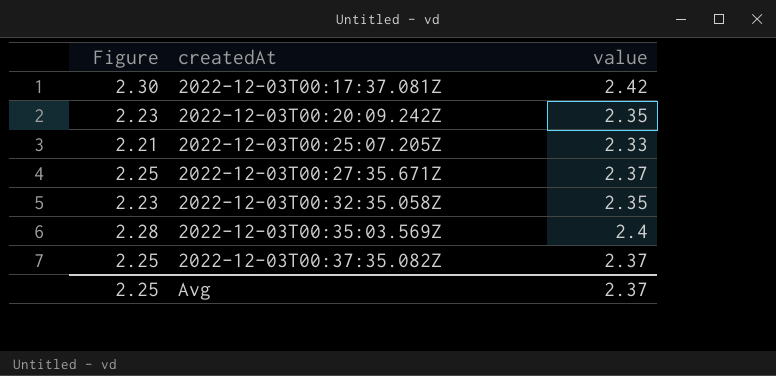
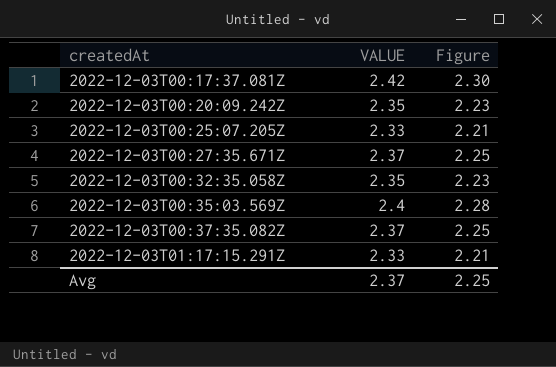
column name: value -> VALUE
column Figure | position: 1 -> 3
row 2022-12-03T01:17:15.291Z: none -> 2.33 | 2.21

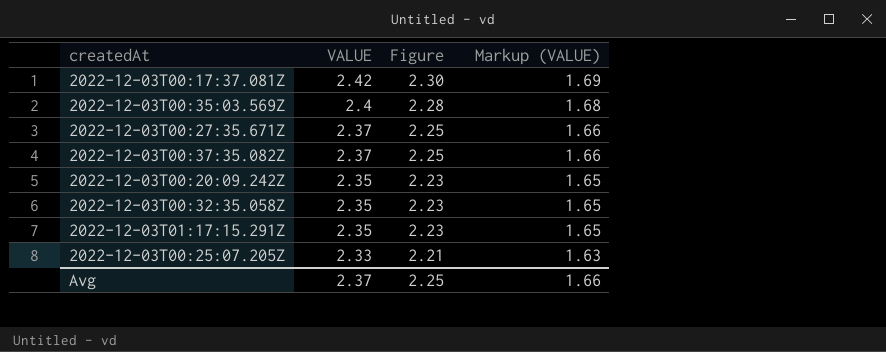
row order: createdAt ascending -> VALUE descending
column Markup (VALUE) | formula: none -> [VALUE] * 0.7
2022-12-03T01:17:15.291Z | VALUE: 2.33 -> 2.35
2022-12-03T01:17:15.291Z | Figure: 2.21 -> 2.23

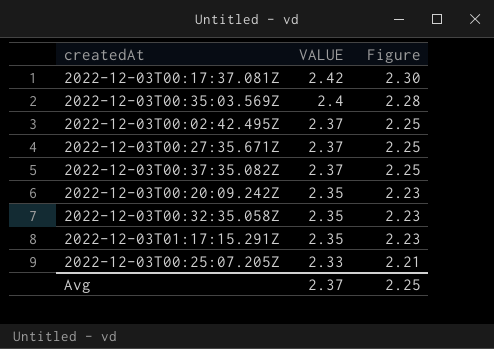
column Markup (VALUE) | formula: [VALUE] * 0.7 -> none
row 2022-12-03T00:02:42.495Z: none -> 2.37 | 2.25

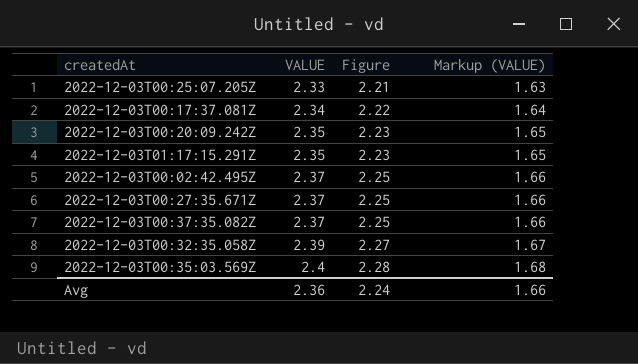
row order: VALUE descending -> VALUE ascending
column Markup (VALUE) | formula: none -> [VALUE] * 0.7
2022-12-03T00:17:37.081Z | VALUE: 2.42 -> 2.34
2022-12-03T00:17:37.081Z | Figure: 2.30 -> 2.22
2022-12-03T00:32:35.058Z | VALUE: 2.35 -> 2.39
2022-12-03T00:32:35.058Z | Figure: 2.23 -> 2.27
Avg | VALUE: 2.37 -> 2.36
Avg | Figure: 2.25 -> 2.24

